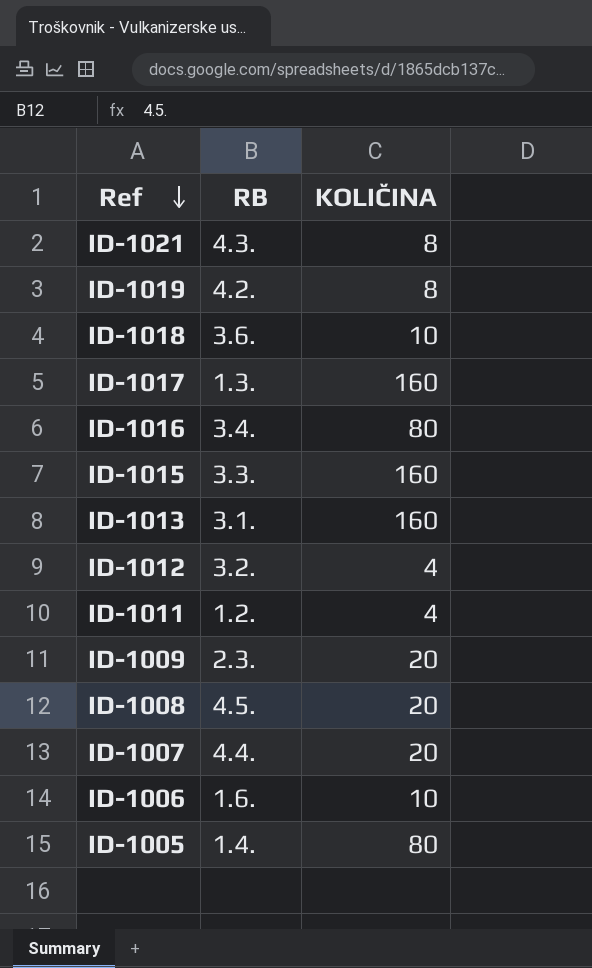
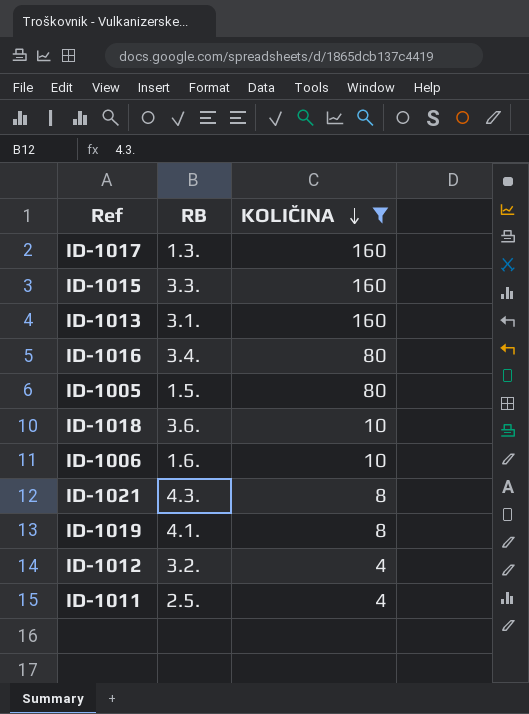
filter: none -> KOLIČINA != 20
row order: Ref descending -> KOLIČINA descending
ID-1005 | RB: 1.4. -> 1.5.
ID-1019 | RB: 4.2. -> 4.1.
ID-1011 | RB: 1.2. -> 2.5.

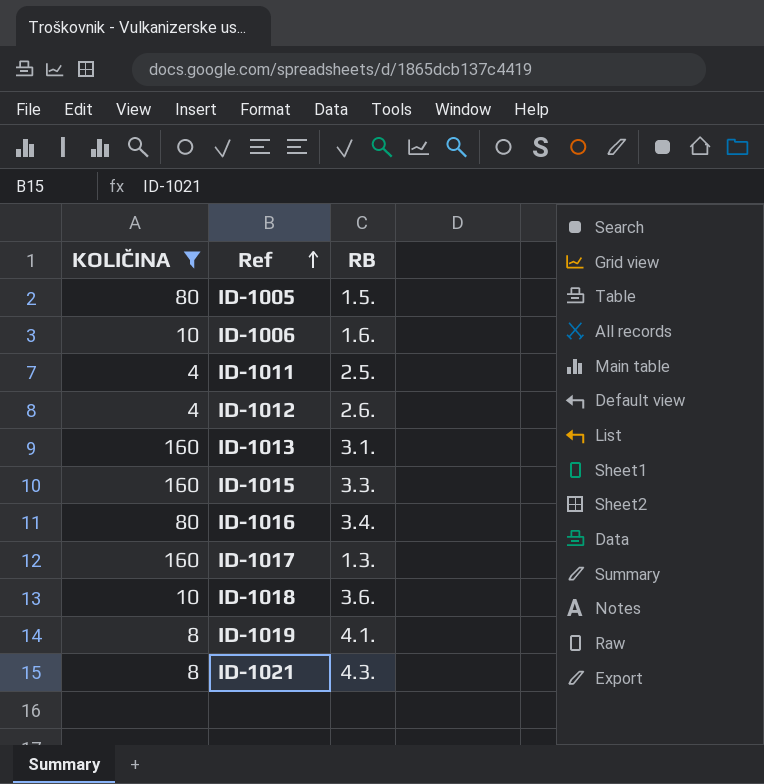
row order: KOLIČINA descending -> Ref ascending
column KOLIČINA | position: 3 -> 1
ID-1012 | RB: 3.2. -> 2.6.

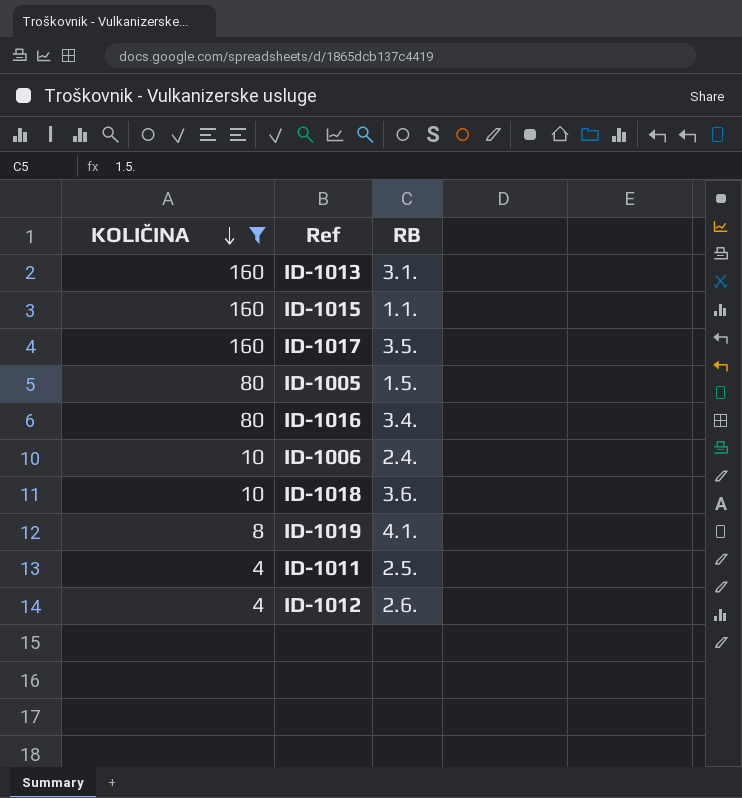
row order: Ref ascending -> KOLIČINA descending
row ID-1021: 8 | 4.3. -> none
ID-1015 | RB: 3.3. -> 1.1.
ID-1017 | RB: 1.3. -> 3.5.
ID-1006 | RB: 1.6. -> 2.4.

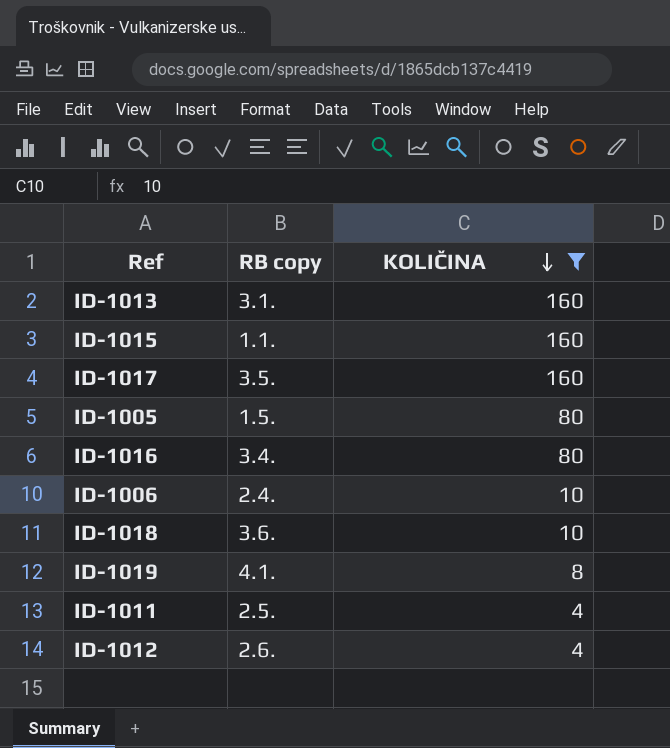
column name: RB -> RB copy
column KOLIČINA | position: 1 -> 3

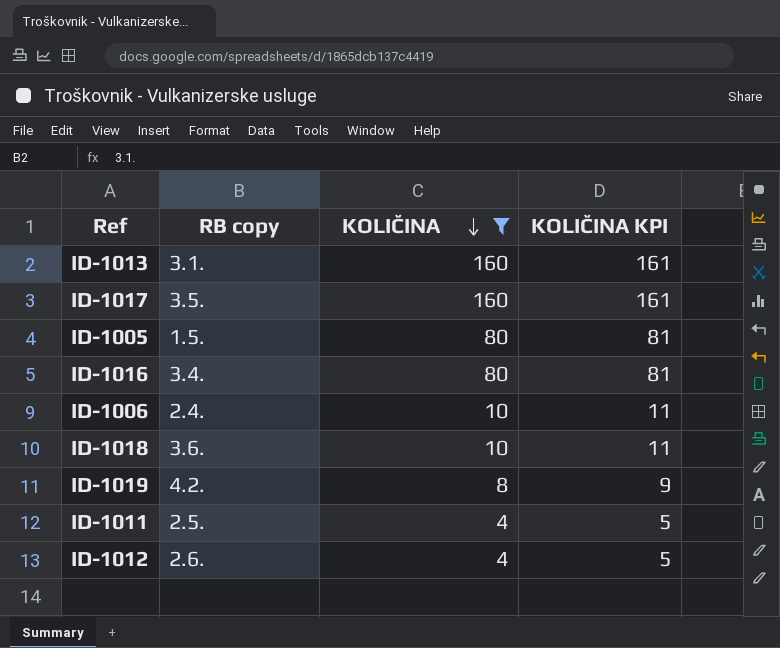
column KOLIČINA KPI | formula: none -> [KOLIČINA] + 1
row ID-1015: 1.1. | 160 -> none
ID-1019 | RB copy: 4.1. -> 4.2.

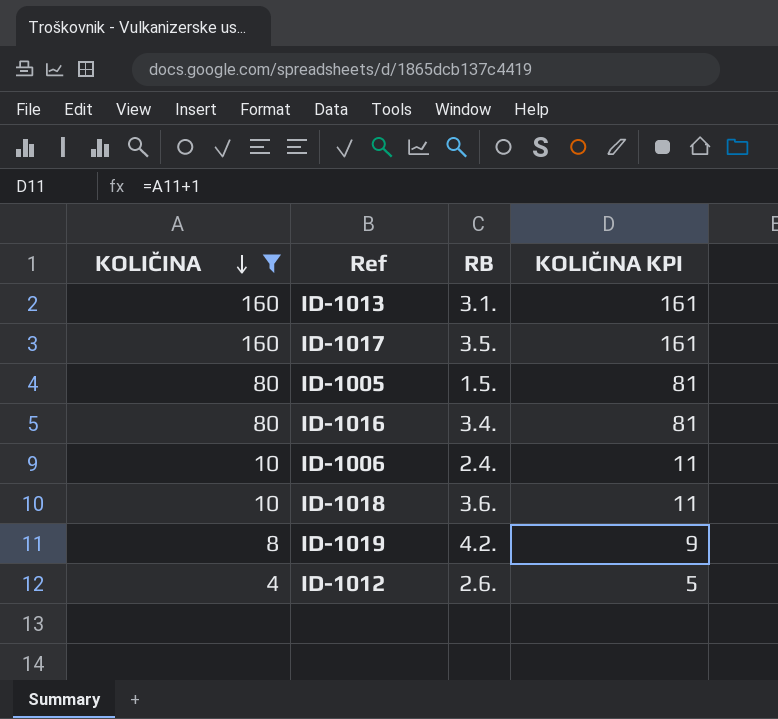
column KOLIČINA | position: 3 -> 1
column name: RB copy -> RB
row ID-1011: 2.5. | 4 | 5 -> none

